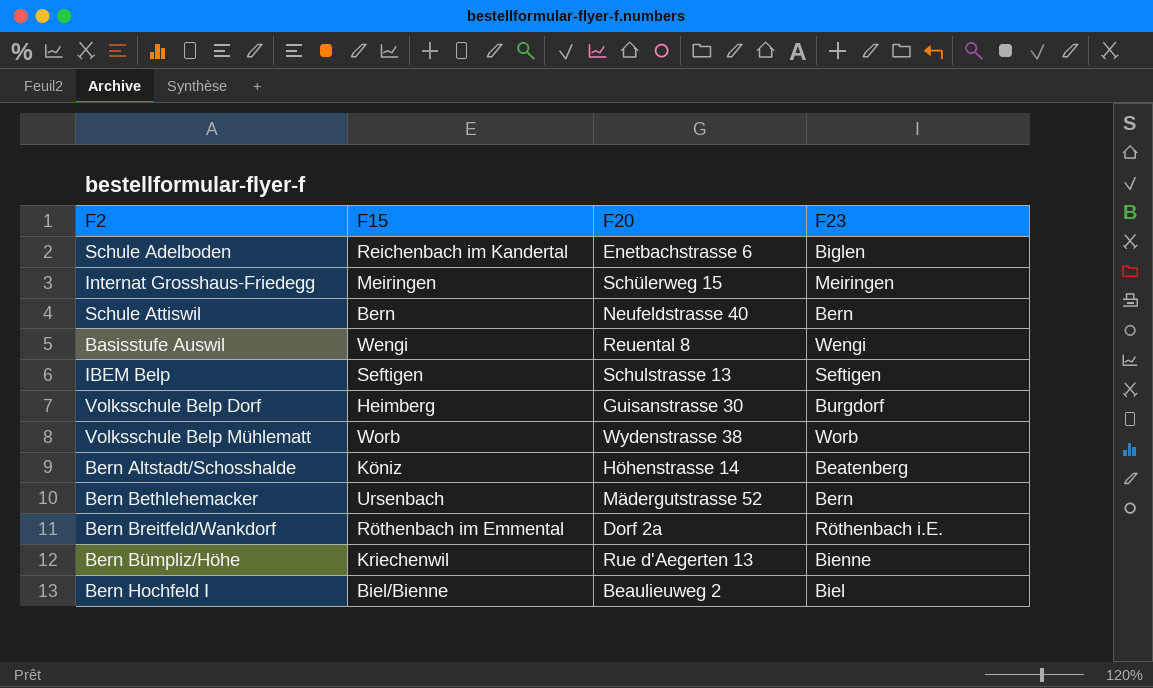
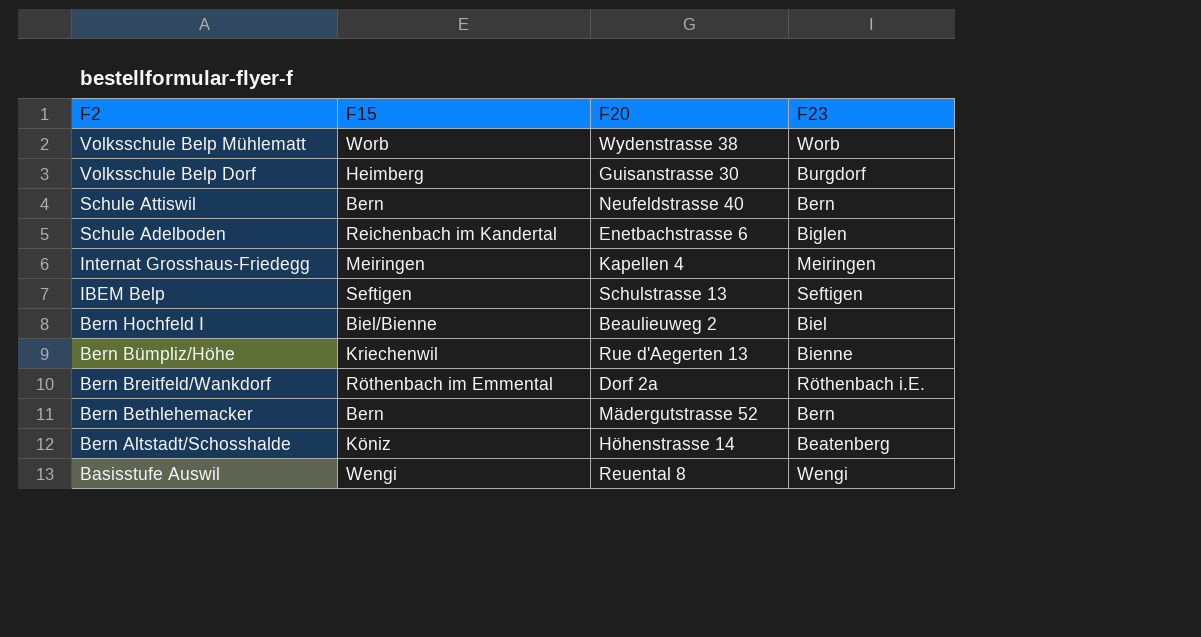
row order: none -> F2 descending
Internat Grosshaus-Friedegg | F20: Schülerweg 15 -> Kapellen 4
Bern Bethlehemacker | F15: Ursenbach -> Bern

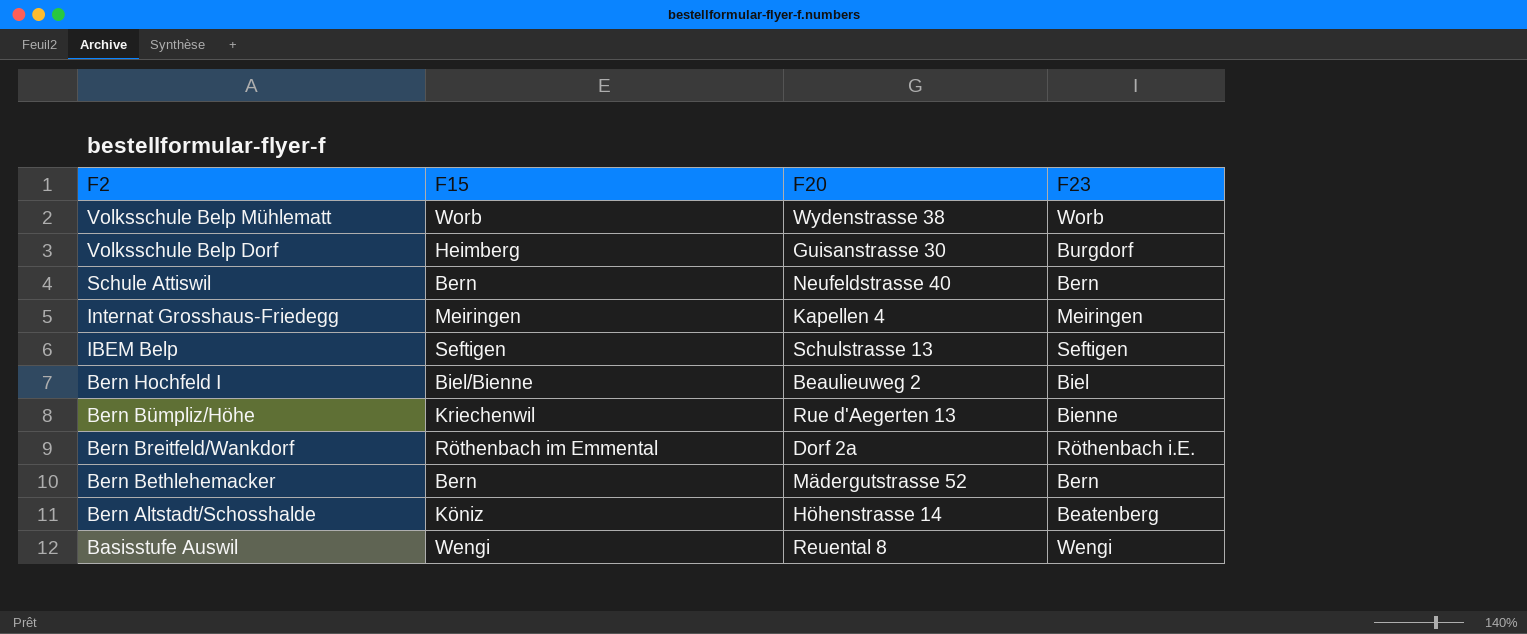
row Schule Adelboden: Reichenbach im Kandertal | Enetbachstrasse 6 | Biglen -> none

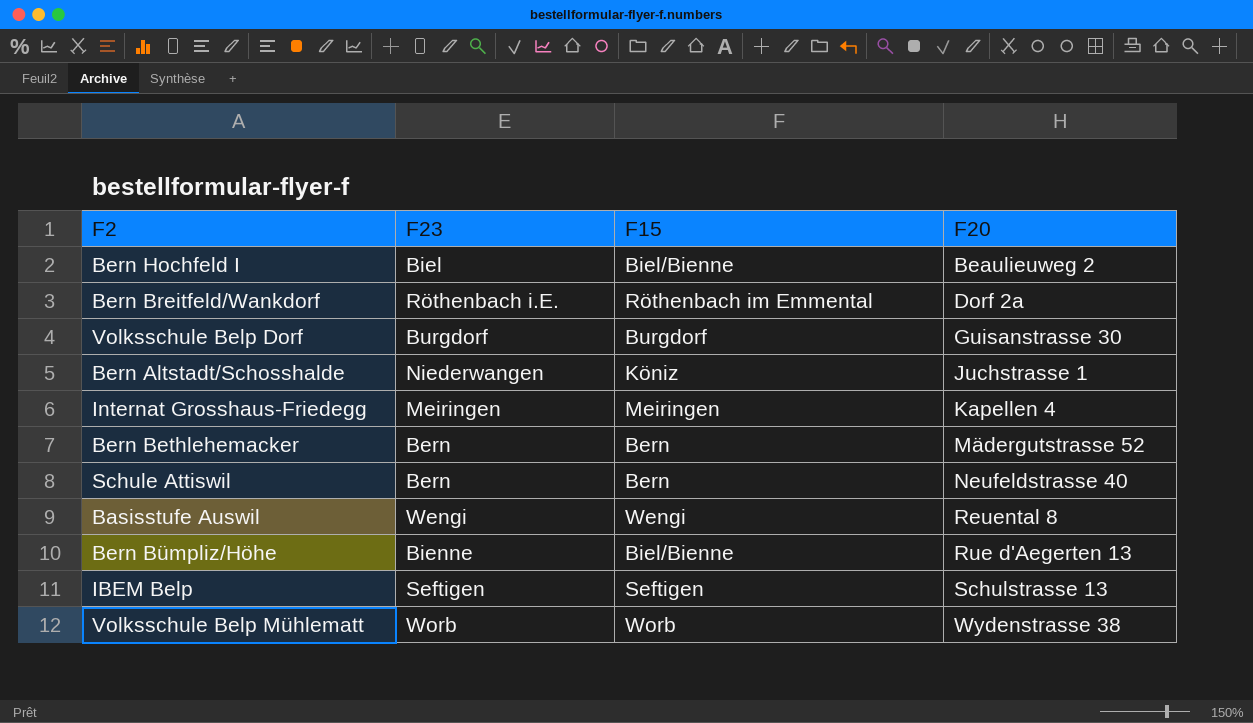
row order: F2 descending -> F20 ascending
column F23 | position: 4 -> 2
Volksschule Belp Dorf | F15: Heimberg -> Burgdorf
Bern Altstadt/Schosshalde | F23: Beatenberg -> Niederwangen
Bern Altstadt/Schosshalde | F20: Höhenstrasse 14 -> Juchstrasse 1
Bern Bümpliz/Höhe | F15: Kriechenwil -> Biel/Bienne

